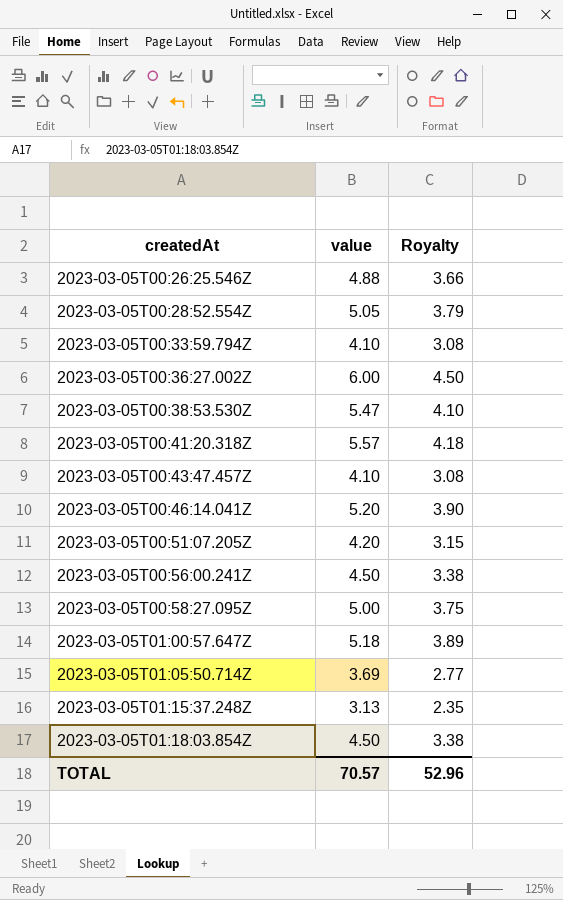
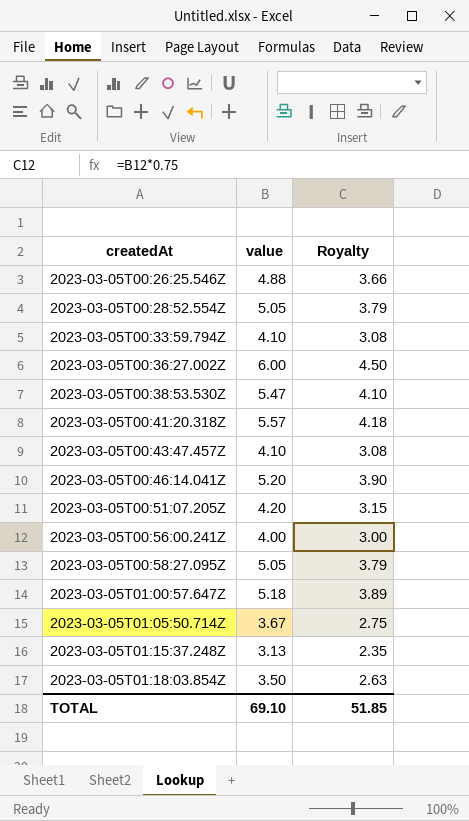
2023-03-05T00:56:00.241Z | value: 4.50 -> 4.00
2023-03-05T00:56:00.241Z | Royalty: 3.38 -> 3.00
2023-03-05T00:58:27.095Z | value: 5.00 -> 5.05
2023-03-05T00:58:27.095Z | Royalty: 3.75 -> 3.79
2023-03-05T01:05:50.714Z | value: 3.69 -> 3.67
2023-03-05T01:05:50.714Z | Royalty: 2.77 -> 2.75
2023-03-05T01:18:03.854Z | value: 4.50 -> 3.50
2023-03-05T01:18:03.854Z | Royalty: 3.38 -> 2.63
TOTAL | value: 70.57 -> 69.10
TOTAL | Royalty: 52.96 -> 51.85

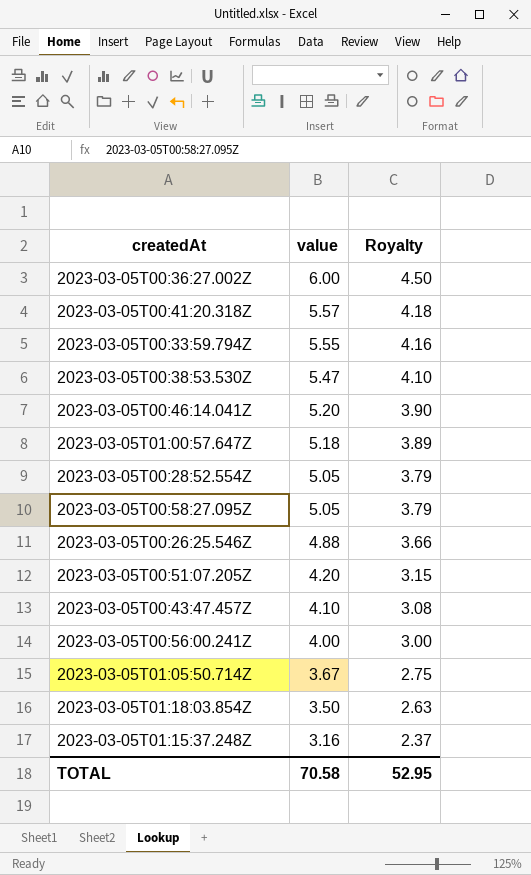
row order: createdAt ascending -> value descending
2023-03-05T00:33:59.794Z | value: 4.10 -> 5.55
2023-03-05T00:33:59.794Z | Royalty: 3.08 -> 4.16
2023-03-05T01:15:37.248Z | value: 3.13 -> 3.16
2023-03-05T01:15:37.248Z | Royalty: 2.35 -> 2.37
TOTAL | value: 69.10 -> 70.58
TOTAL | Royalty: 51.85 -> 52.95

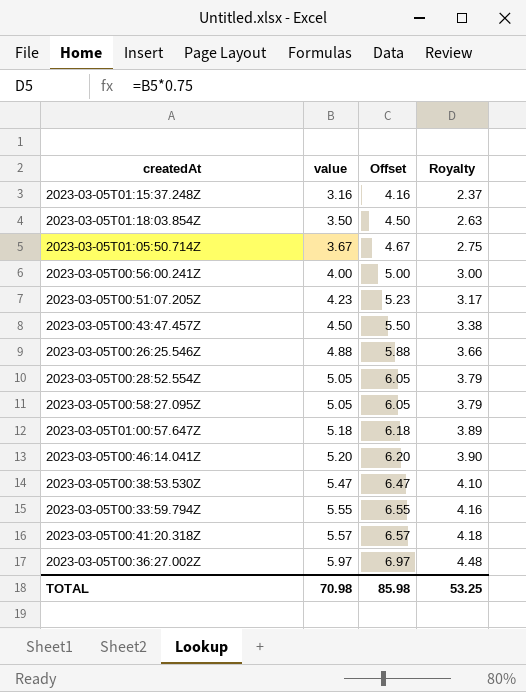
row order: value descending -> value ascending
column Offset | formula: none -> [value] + 1
2023-03-05T00:51:07.205Z | value: 4.20 -> 4.23
2023-03-05T00:51:07.205Z | Royalty: 3.15 -> 3.17
2023-03-05T00:43:47.457Z | value: 4.10 -> 4.50
2023-03-05T00:43:47.457Z | Royalty: 3.08 -> 3.38
2023-03-05T00:36:27.002Z | value: 6.00 -> 5.97
2023-03-05T00:36:27.002Z | Royalty: 4.50 -> 4.48
TOTAL | value: 70.58 -> 70.98
TOTAL | Royalty: 52.95 -> 53.25

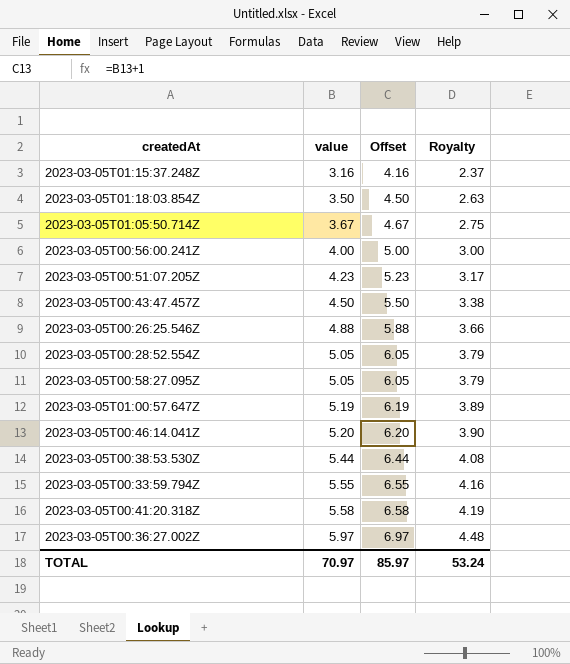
2023-03-05T01:00:57.647Z | value: 5.18 -> 5.19
2023-03-05T01:00:57.647Z | Offset: 6.18 -> 6.19
2023-03-05T00:38:53.530Z | value: 5.47 -> 5.44
2023-03-05T00:38:53.530Z | Offset: 6.47 -> 6.44
2023-03-05T00:38:53.530Z | Royalty: 4.10 -> 4.08
2023-03-05T00:41:20.318Z | value: 5.57 -> 5.58
2023-03-05T00:41:20.318Z | Offset: 6.57 -> 6.58
2023-03-05T00:41:20.318Z | Royalty: 4.18 -> 4.19
TOTAL | value: 70.98 -> 70.97
TOTAL | Offset: 85.98 -> 85.97
TOTAL | Royalty: 53.25 -> 53.24

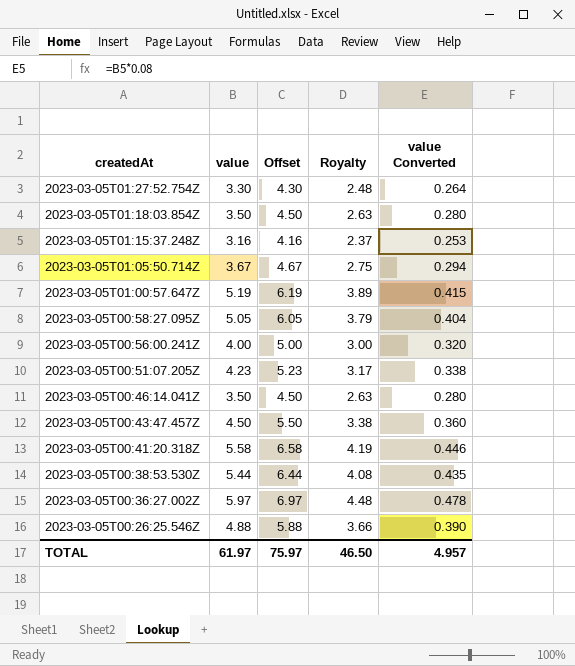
row order: value ascending -> createdAt descending
column value Converted | formula: none -> [value] * 0.08
row 2023-03-05T00:28:52.554Z: 5.05 | 6.05 | 3.79 -> none
row 2023-03-05T00:33:59.794Z: 5.55 | 6.55 | 4.16 -> none
row 2023-03-05T01:27:52.754Z: none -> 3.30 | 4.30 | 2.48 | 0.264
2023-03-05T00:46:14.041Z | value: 5.20 -> 3.50
2023-03-05T00:46:14.041Z | Offset: 6.20 -> 4.50
2023-03-05T00:46:14.041Z | Royalty: 3.90 -> 2.63
TOTAL | value: 70.97 -> 61.97
TOTAL | Offset: 85.97 -> 75.97
TOTAL | Royalty: 53.24 -> 46.50

